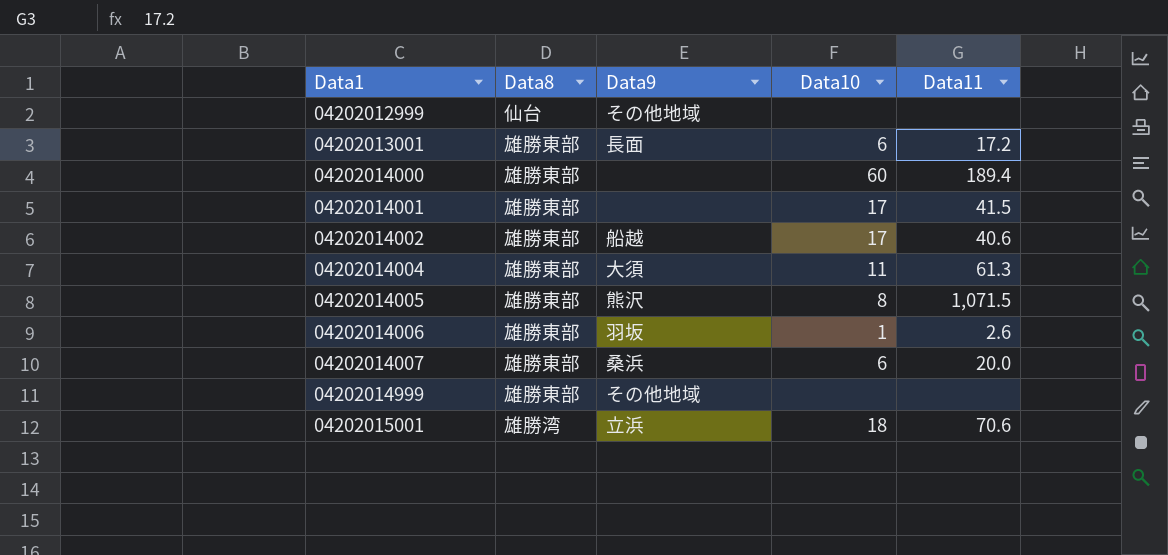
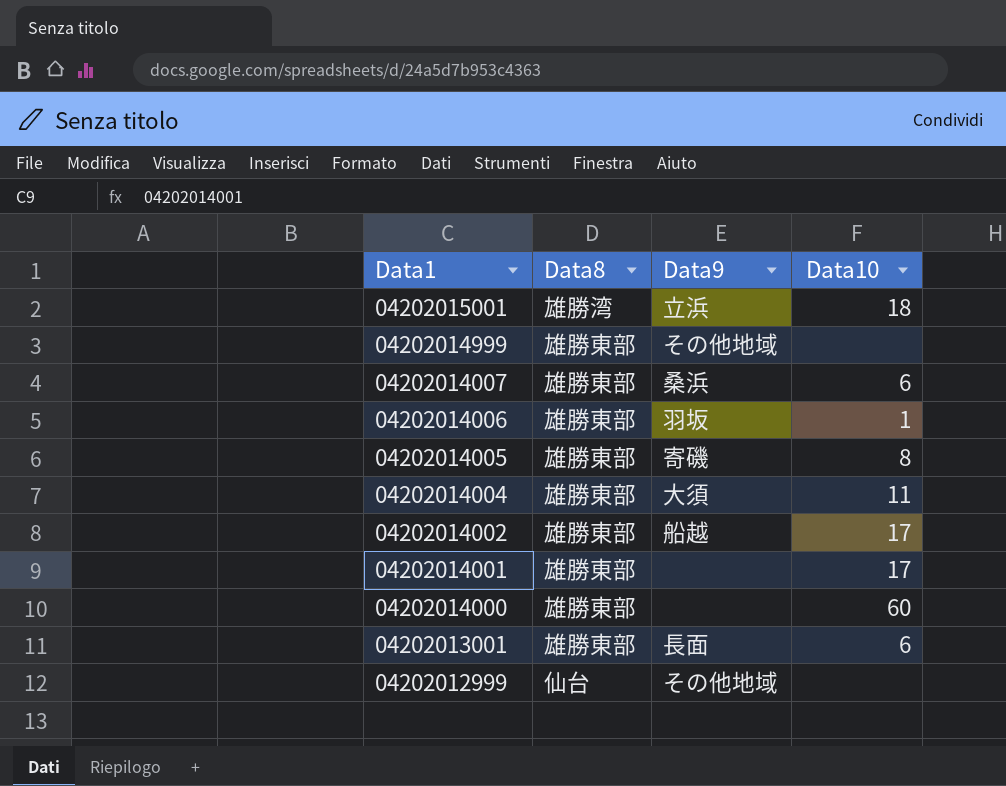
row order: Data1 ascending -> Data1 descending
column Data11 | position: 5 -> none
04202014005 | Data9: 熊沢 -> 寄磯

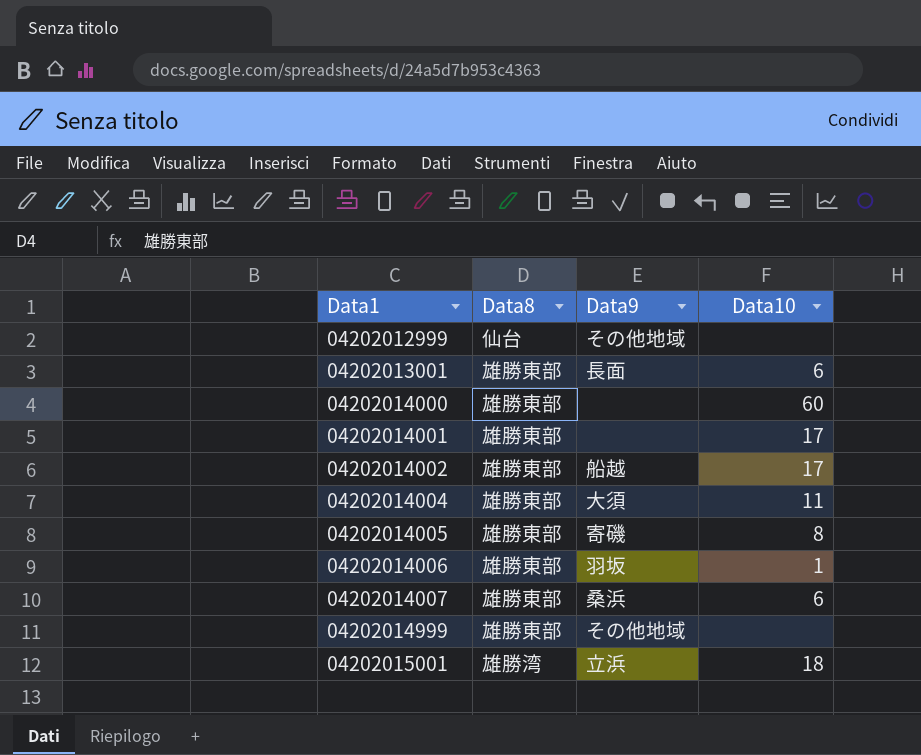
row order: Data1 descending -> Data1 ascending

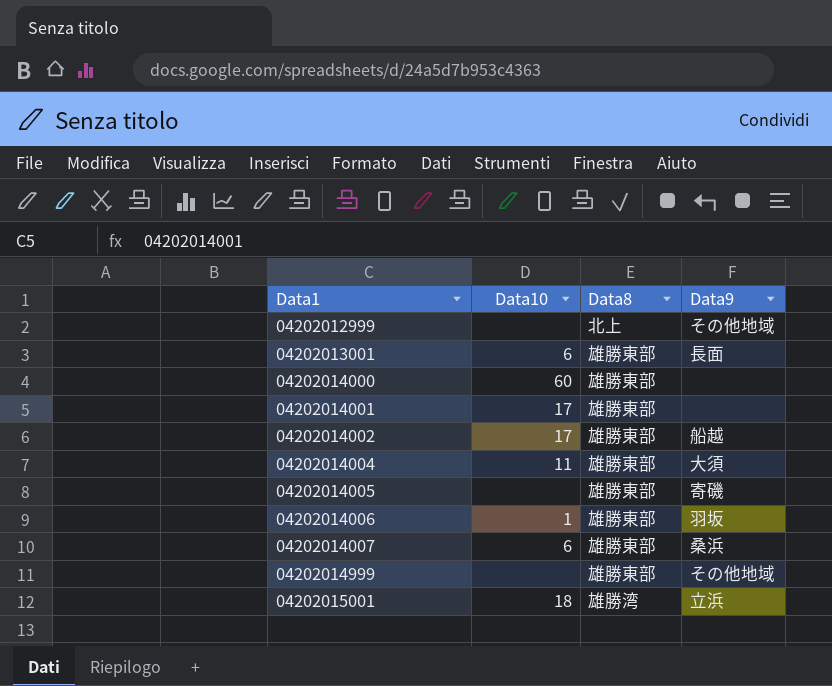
column Data10 | position: 4 -> 2
04202012999 | Data8: 仙台 -> 北上
04202014005 | Data10: 8 -> none

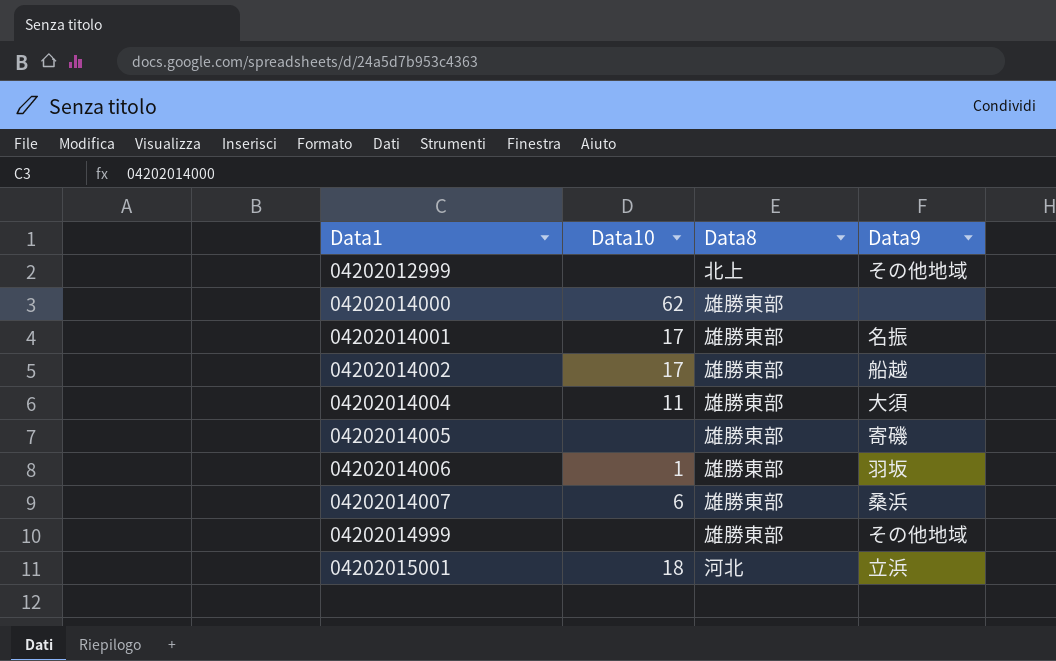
row 04202013001: 6 | 雄勝東部 | 長面 -> none
04202014000 | Data10: 60 -> 62
04202014001 | Data9: none -> 名振
04202015001 | Data8: 雄勝湾 -> 河北

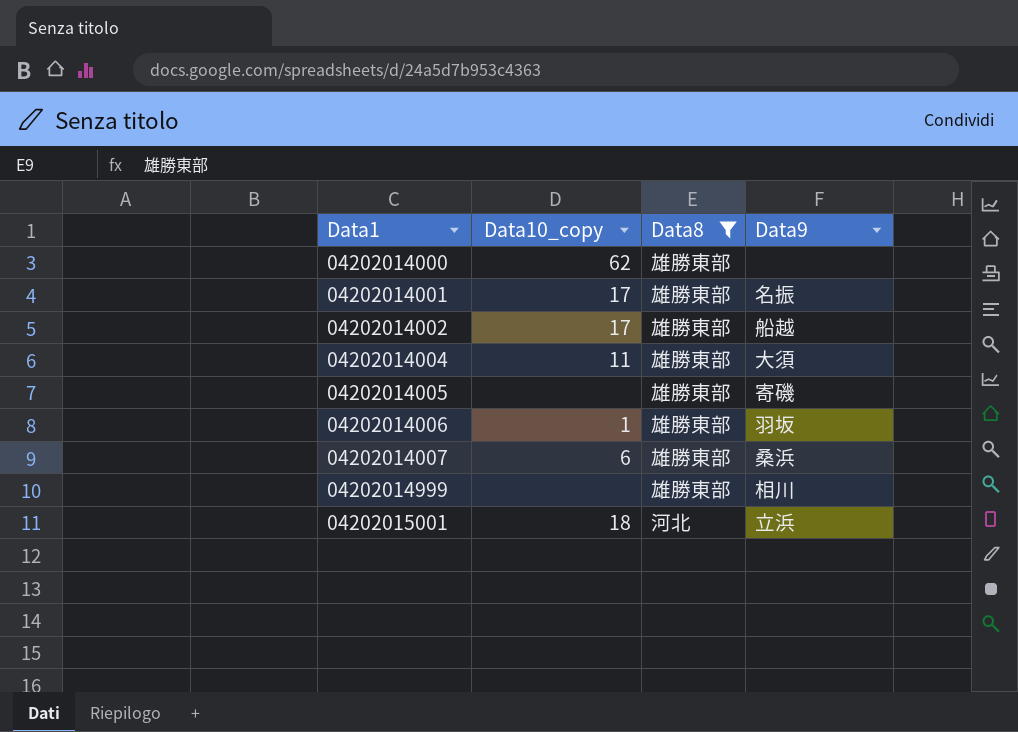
filter: none -> Data8 != 北上
column name: Data10 -> Data10_copy
04202014999 | Data9: その他地域 -> 相川

